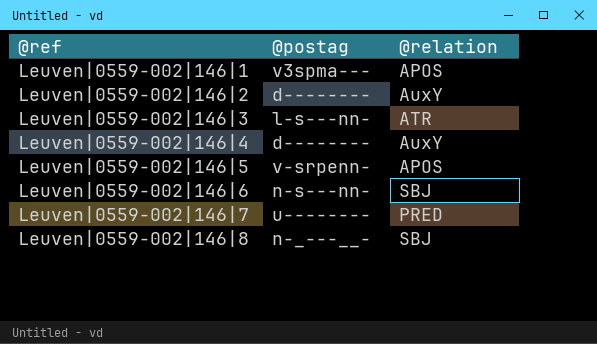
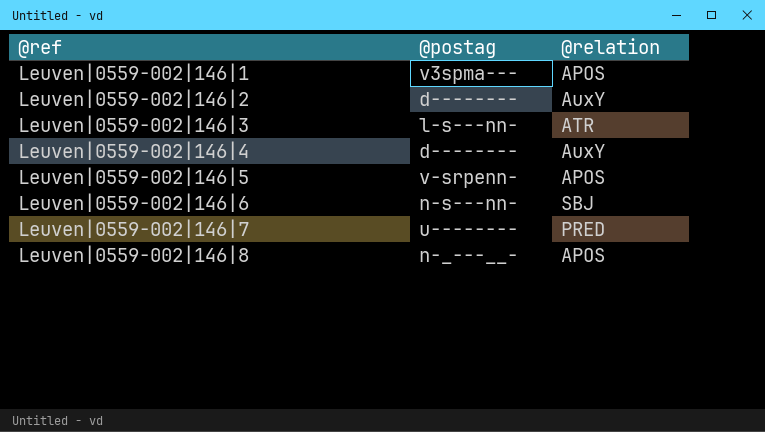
Leuven|0559-002|146|8 | @relation: SBJ -> APOS

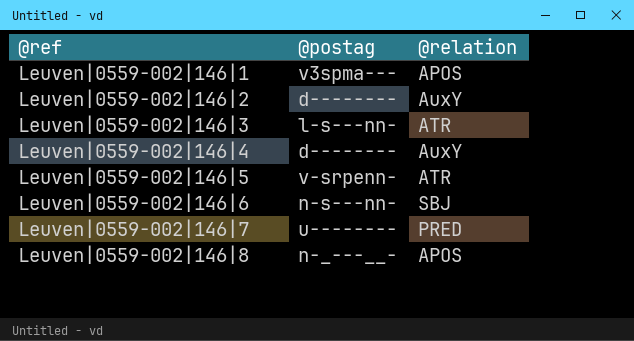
Leuven|0559-002|146|5 | @relation: APOS -> ATR

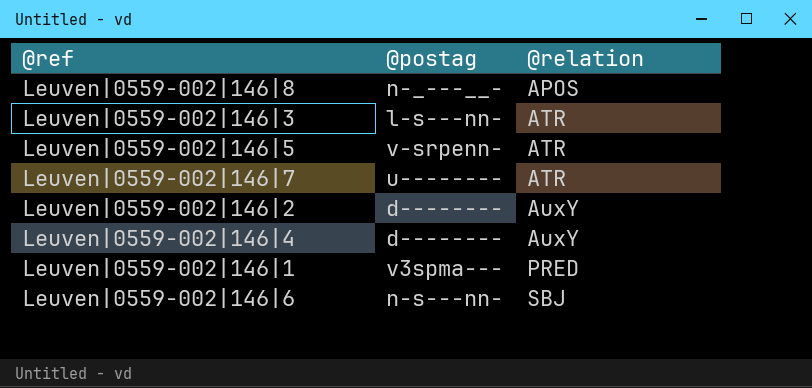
row order: @ref ascending -> @relation ascending
Leuven|0559-002|146|7 | @relation: PRED -> ATR
Leuven|0559-002|146|1 | @relation: APOS -> PRED

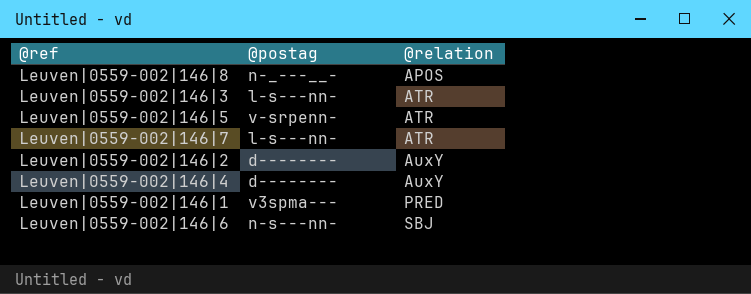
Leuven|0559-002|146|7 | @postag: u-------- -> l-s---nn-

